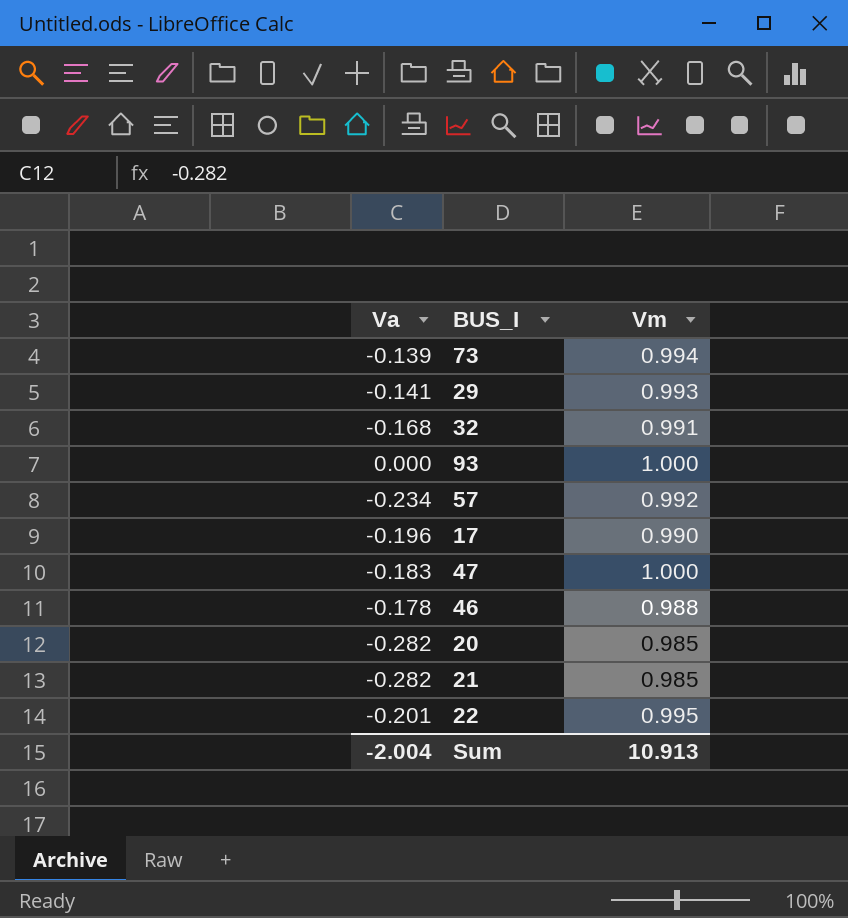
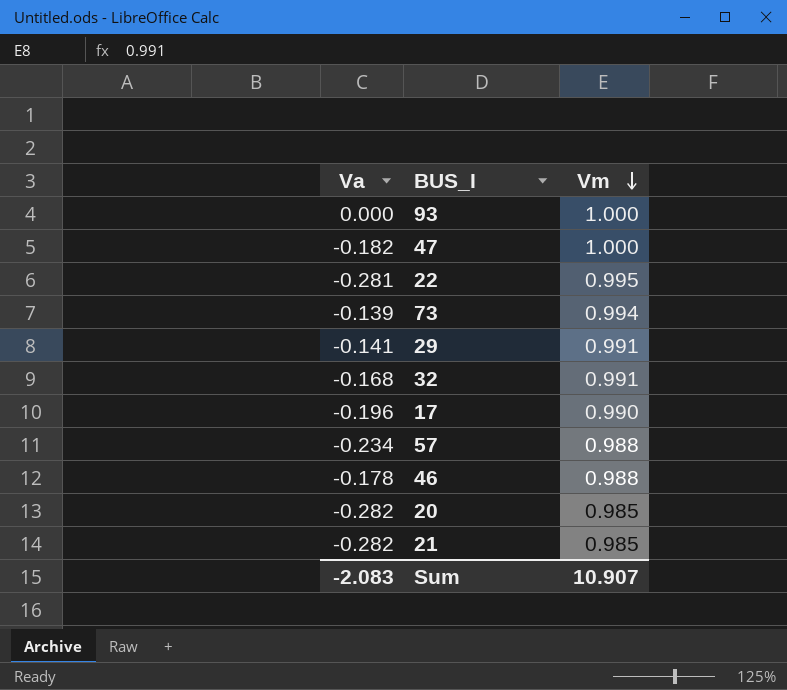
row order: none -> Vm descending
47 | Va: -0.183 -> -0.182
22 | Va: -0.201 -> -0.281
29 | Vm: 0.993 -> 0.991
57 | Vm: 0.992 -> 0.988
Sum | Va: -2.004 -> -2.083
Sum | Vm: 10.913 -> 10.907

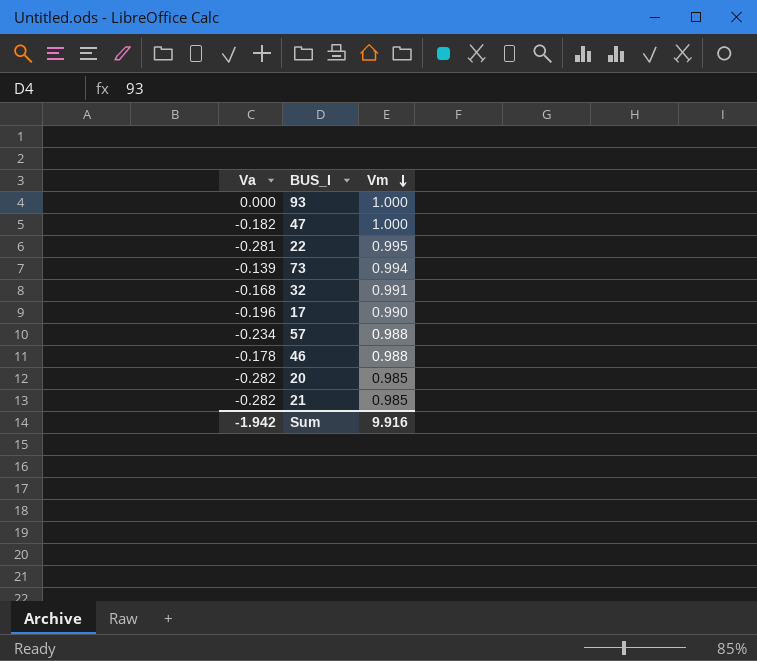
row 29: -0.141 | 0.991 -> none
Sum | Va: -2.083 -> -1.942
Sum | Vm: 10.907 -> 9.916

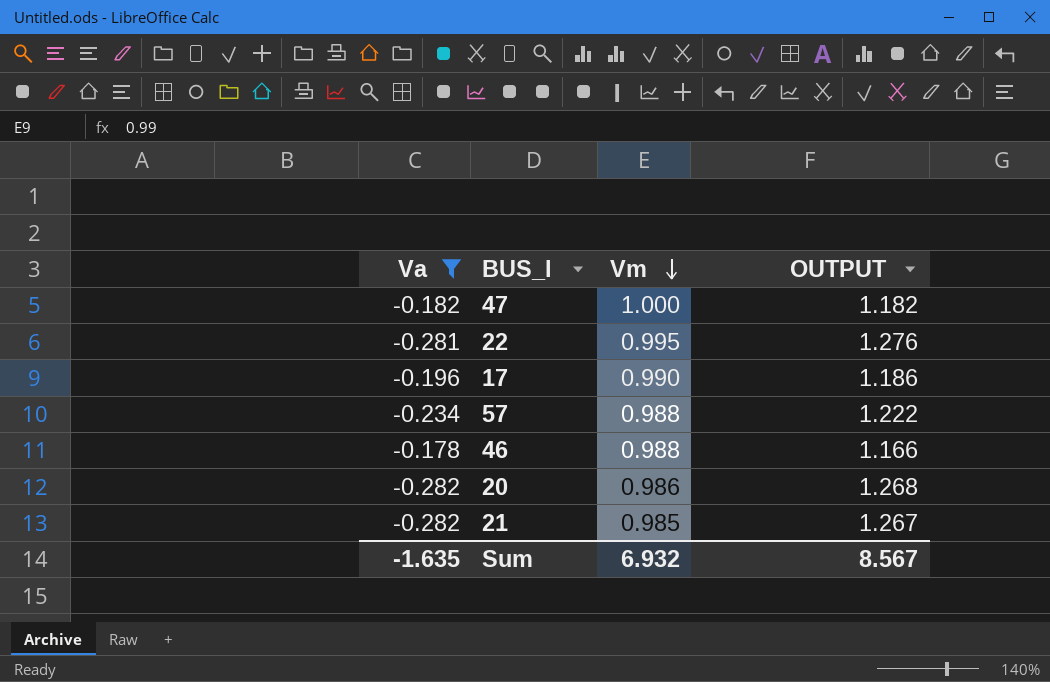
filter: none -> Va <= -0.178
column OUTPUT | formula: none -> [Vm] - [Va]
20 | Vm: 0.985 -> 0.986
Sum | Va: -1.942 -> -1.635
Sum | Vm: 9.916 -> 6.932

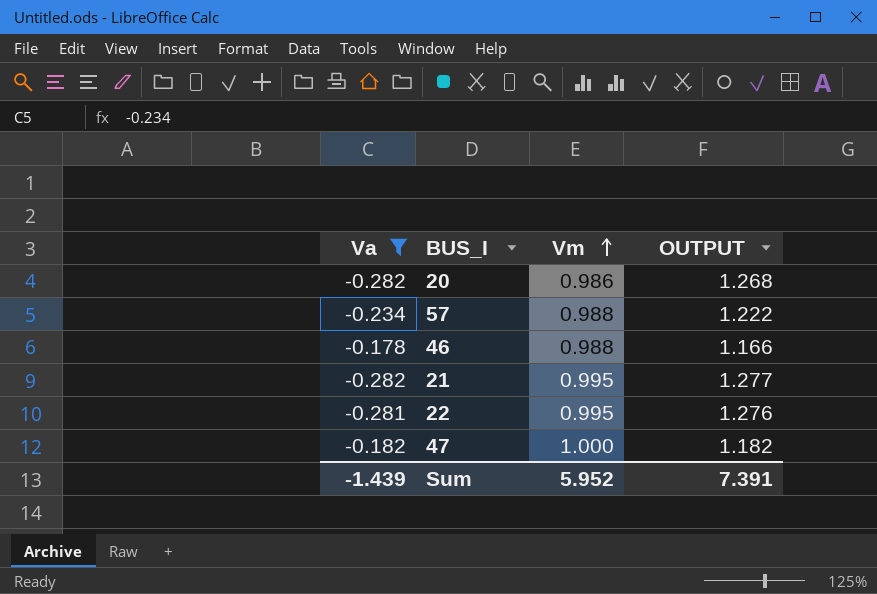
row order: Vm descending -> Vm ascending
row 17: -0.196 | 0.990 | 1.186 -> none
21 | Vm: 0.985 -> 0.995
21 | OUTPUT: 1.267 -> 1.277
Sum | Va: -1.635 -> -1.439
Sum | Vm: 6.932 -> 5.952
Sum | OUTPUT: 8.567 -> 7.391

